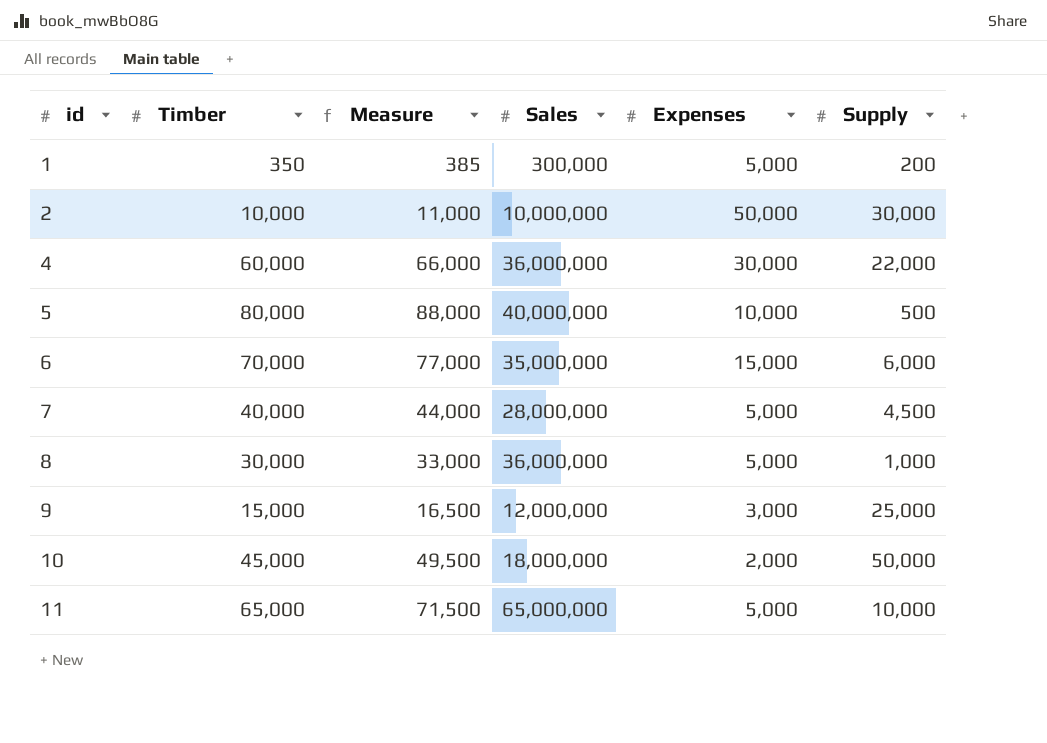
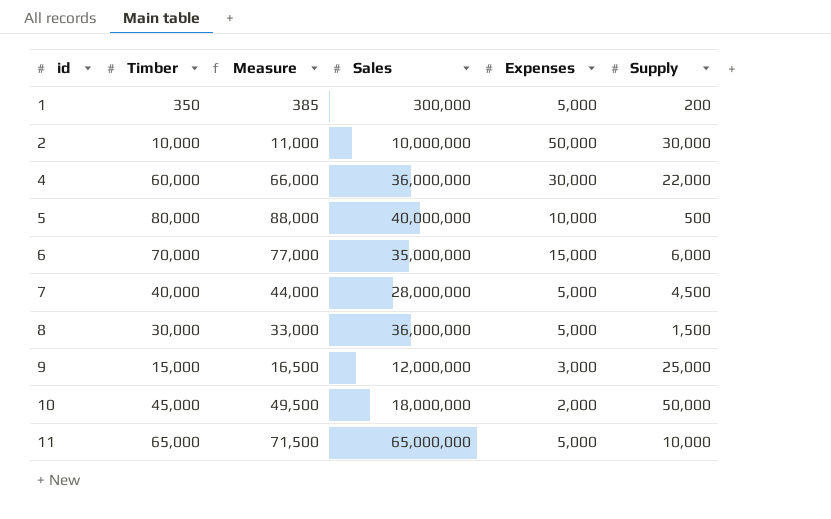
8 | Supply: 1,000 -> 1,500

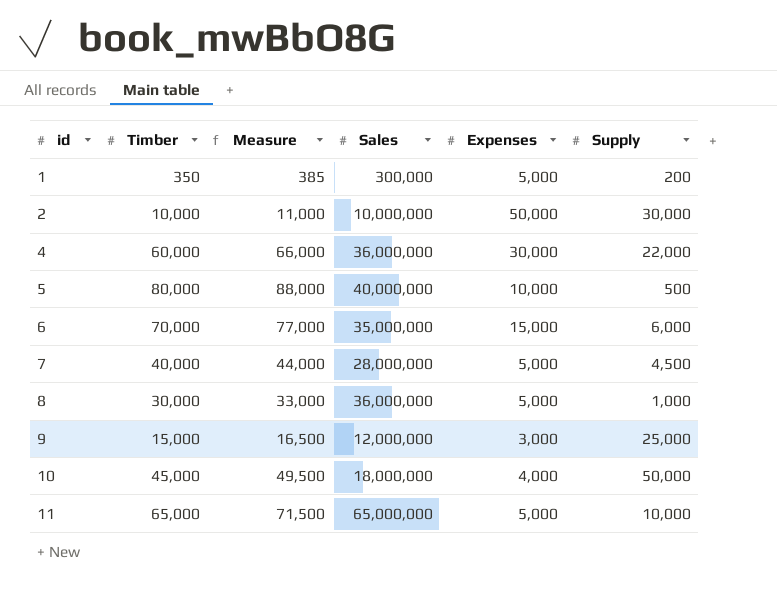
8 | Supply: 1,500 -> 1,000
10 | Expenses: 2,000 -> 4,000

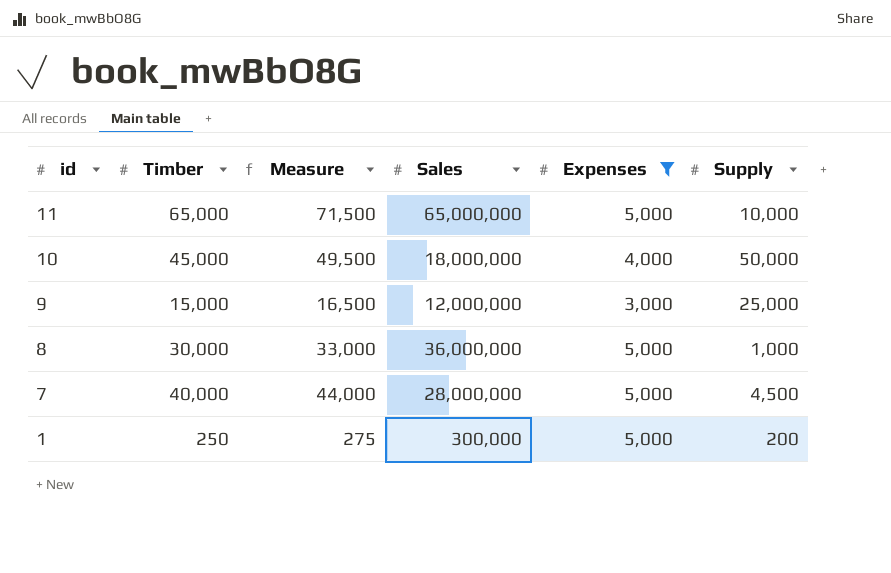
filter: none -> Expenses <= 5,000
row order: id ascending -> id descending
1 | Timber: 350 -> 250
1 | Measure: 385 -> 275

